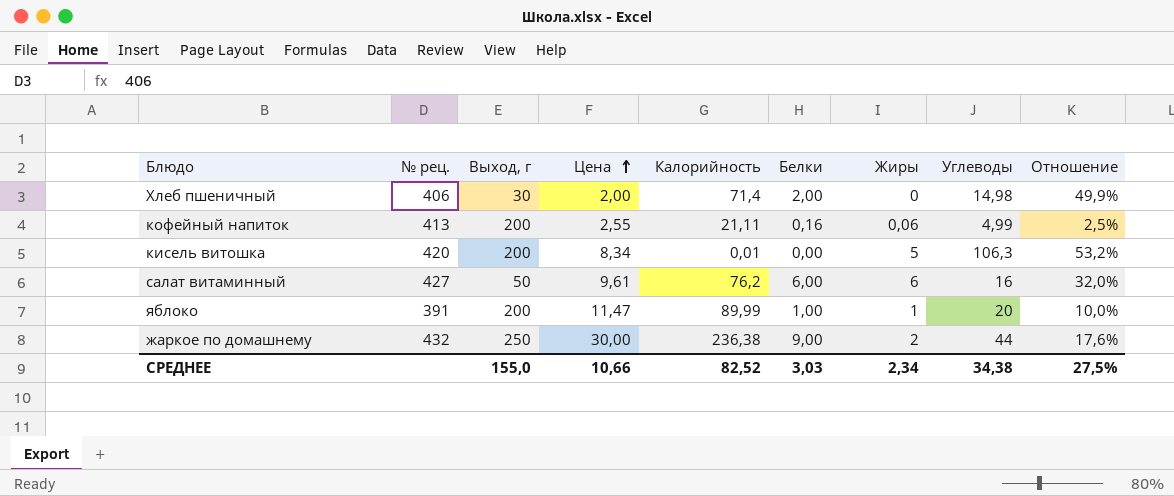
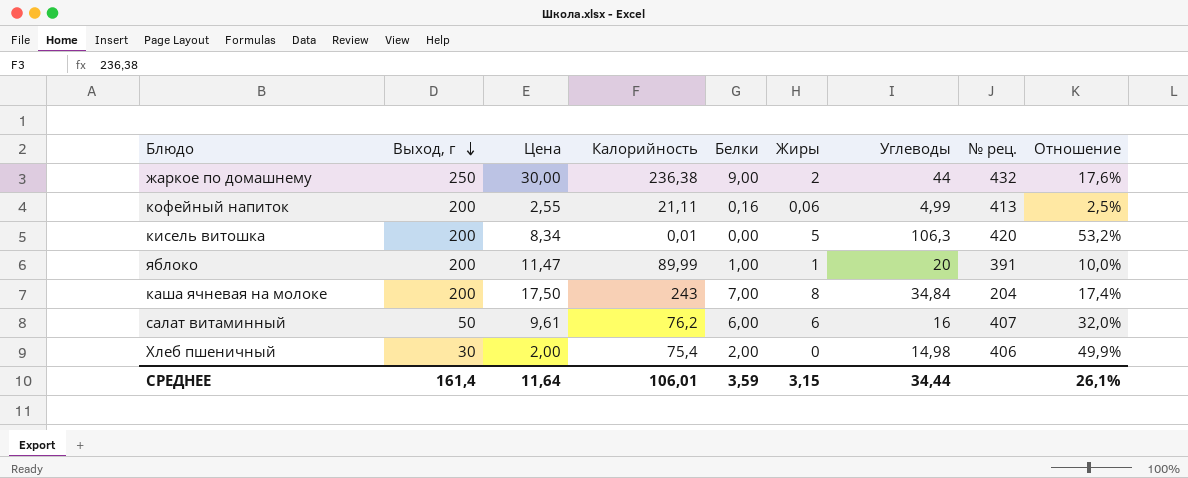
row order: Цена ascending -> Выход, г descending
column № рец. | position: 2 -> 8
row каша ячневая на молоке: none -> 200 | 17,50 | 243 | 7,00 | 8 | 34,84 | 204 | 17,4%
салат витаминный | № рец.: 427 -> 407
Хлеб пшеничный | Калорийность: 71,4 -> 75,4
СРЕДНЕЕ | Выход, г: 155,0 -> 161,4
СРЕДНЕЕ | Цена: 10,66 -> 11,64
СРЕДНЕЕ | Калорийность: 82,52 -> 106,01
СРЕДНЕЕ | Белки: 3,03 -> 3,59
СРЕДНЕЕ | Жиры: 2,34 -> 3,15
СРЕДНЕЕ | Углеводы: 34,38 -> 34,44
СРЕДНЕЕ | Отношение: 27,5% -> 26,1%

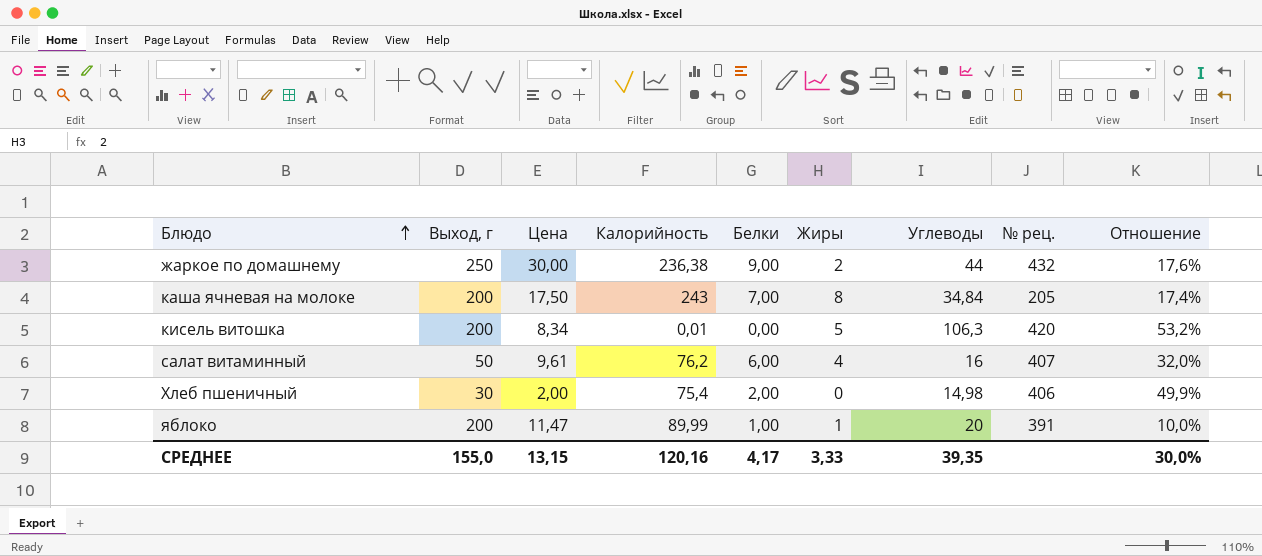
row order: Выход, г descending -> Блюдо ascending
row кофейный напиток: 200 | 2,55 | 21,11 | 0,16 | 0,06 | 4,99 | 413 | 2,5% -> none
каша ячневая на молоке | № рец.: 204 -> 205
салат витаминный | Жиры: 6 -> 4
СРЕДНЕЕ | Выход, г: 161,4 -> 155,0
СРЕДНЕЕ | Цена: 11,64 -> 13,15
СРЕДНЕЕ | Калорийность: 106,01 -> 120,16
СРЕДНЕЕ | Белки: 3,59 -> 4,17
СРЕДНЕЕ | Жиры: 3,15 -> 3,33
СРЕДНЕЕ | Углеводы: 34,44 -> 39,35
СРЕДНЕЕ | Отношение: 26,1% -> 30,0%

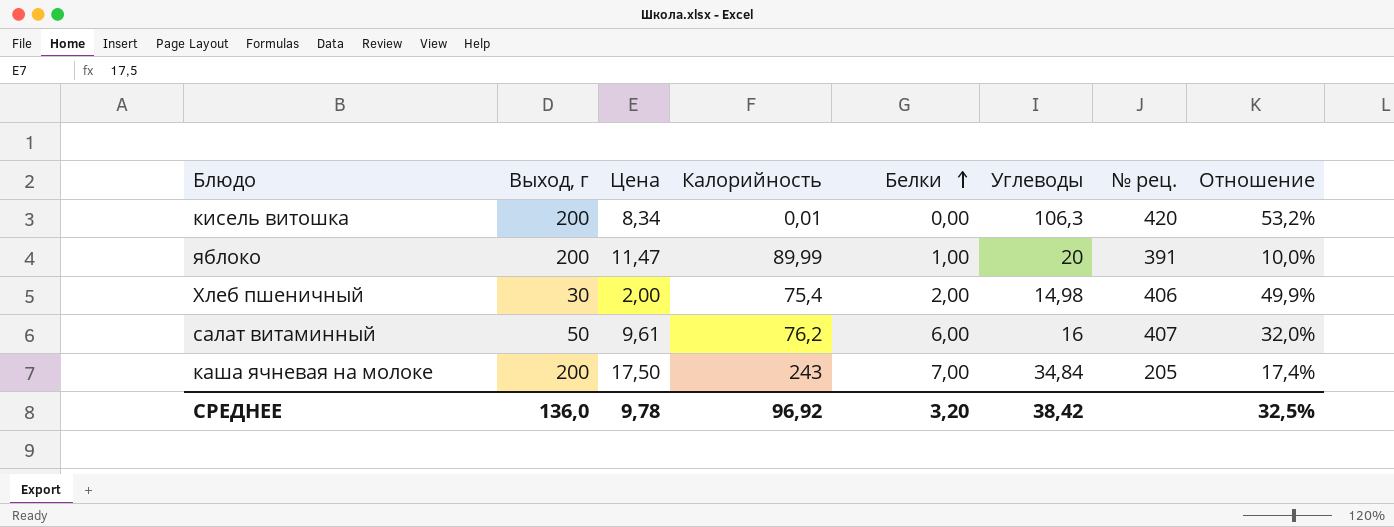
row order: Блюдо ascending -> Белки ascending
column Жиры | position: 6 -> none
row жаркое по домашнему: 250 | 30,00 | 236,38 | 9,00 | 2 | 44 | 432 | 17,6% -> none
СРЕДНЕЕ | Выход, г: 155,0 -> 136,0
СРЕДНЕЕ | Цена: 13,15 -> 9,78
СРЕДНЕЕ | Калорийность: 120,16 -> 96,92
СРЕДНЕЕ | Белки: 4,17 -> 3,20
СРЕДНЕЕ | Углеводы: 39,35 -> 38,42
СРЕДНЕЕ | Отношение: 30,0% -> 32,5%

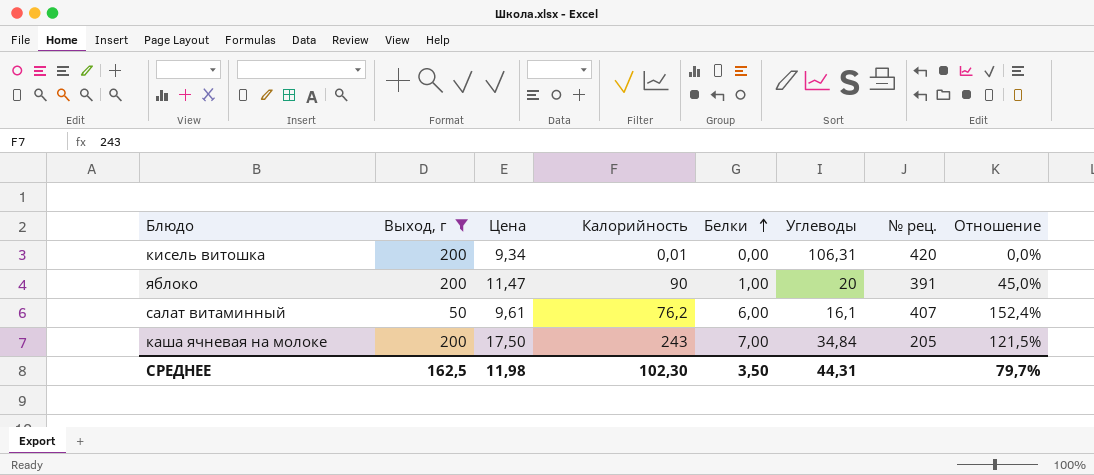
filter: none -> Выход, г != 30
column Отношение | formula: [Углеводы] / [Выход, г] -> [Калорийность] / [Выход, г]
кисель витошка | Цена: 8,34 -> 9,34
кисель витошка | Углеводы: 106,3 -> 106,31
яблоко | Калорийность: 89,99 -> 90
салат витаминный | Углеводы: 16 -> 16,1
СРЕДНЕЕ | Выход, г: 136,0 -> 162,5
СРЕДНЕЕ | Цена: 9,78 -> 11,98
СРЕДНЕЕ | Калорийность: 96,92 -> 102,30
СРЕДНЕЕ | Белки: 3,20 -> 3,50
СРЕДНЕЕ | Углеводы: 38,42 -> 44,31
СРЕДНЕЕ | Отношение: 32,5% -> 79,7%

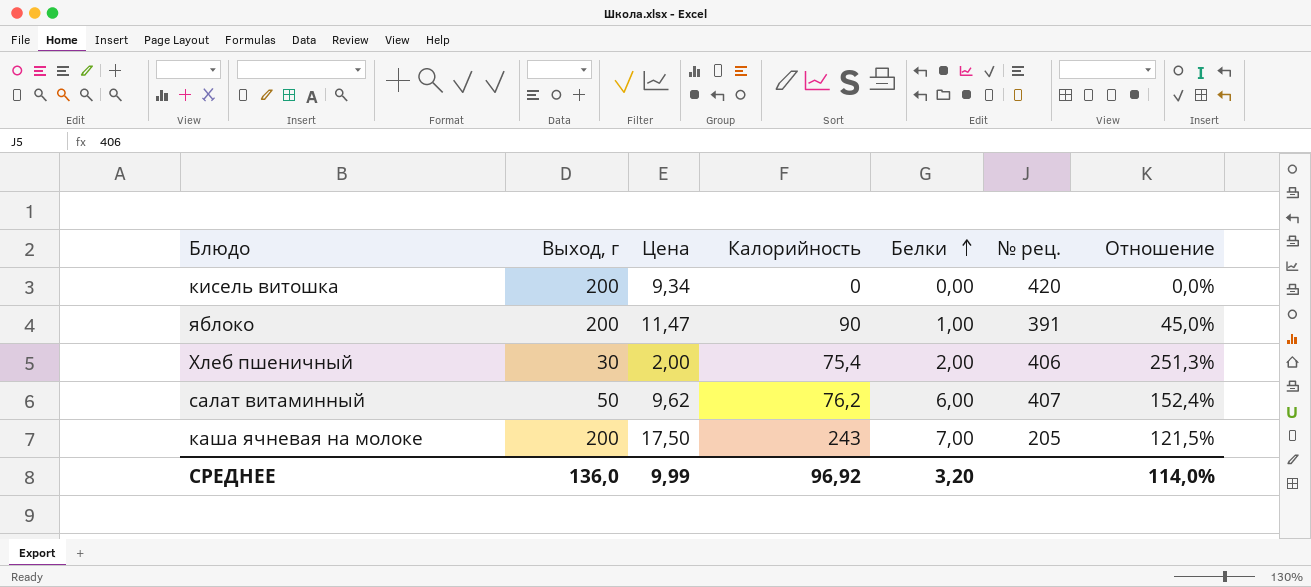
filter: Выход, г != 30 -> none
column Углеводы | position: 6 -> none
кисель витошка | Калорийность: 0,01 -> 0
салат витаминный | Цена: 9,61 -> 9,62
СРЕДНЕЕ | Выход, г: 162,5 -> 136,0
СРЕДНЕЕ | Цена: 11,98 -> 9,99
СРЕДНЕЕ | Калорийность: 102,30 -> 96,92
СРЕДНЕЕ | Белки: 3,50 -> 3,20
СРЕДНЕЕ | Отношение: 79,7% -> 114,0%

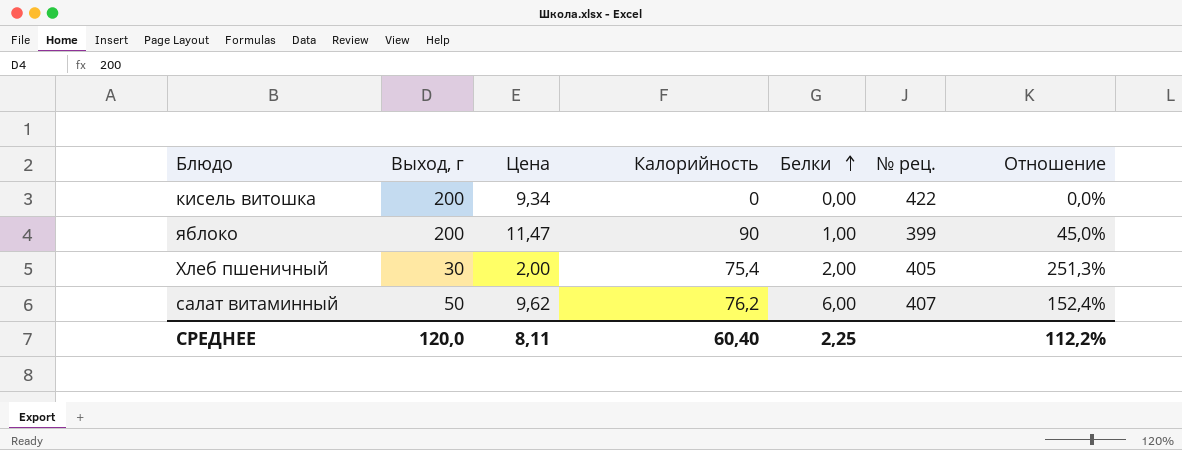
row каша ячневая на молоке: 200 | 17,50 | 243 | 7,00 | 205 | 121,5% -> none
кисель витошка | № рец.: 420 -> 422
яблоко | № рец.: 391 -> 399
Хлеб пшеничный | № рец.: 406 -> 405
СРЕДНЕЕ | Выход, г: 136,0 -> 120,0
СРЕДНЕЕ | Цена: 9,99 -> 8,11
СРЕДНЕЕ | Калорийность: 96,92 -> 60,40
СРЕДНЕЕ | Белки: 3,20 -> 2,25
СРЕДНЕЕ | Отношение: 114,0% -> 112,2%

